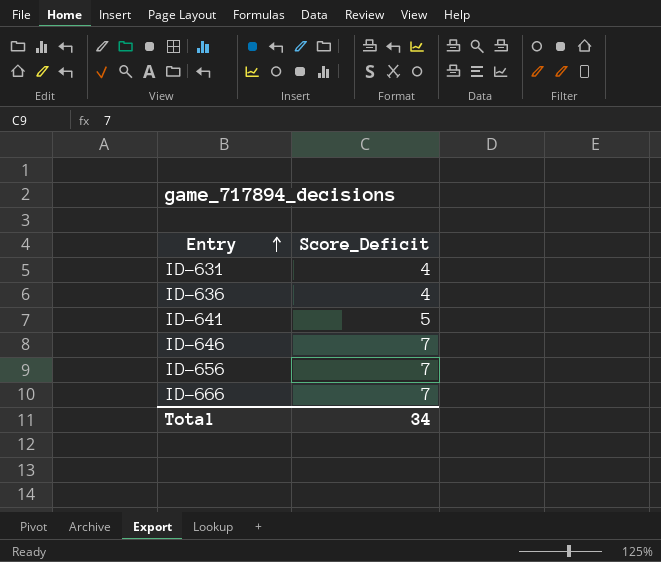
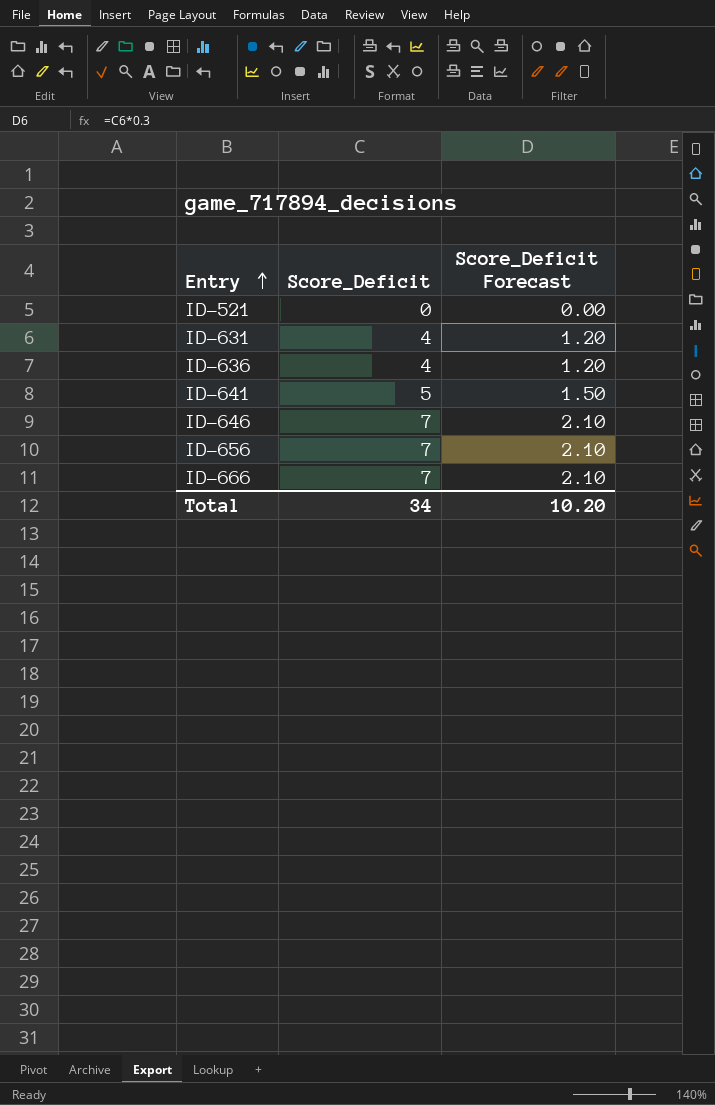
column Score_Deficit Forecast | formula: none -> [Score_Deficit] * 0.3
row ID-521: none -> 0 | 0.00

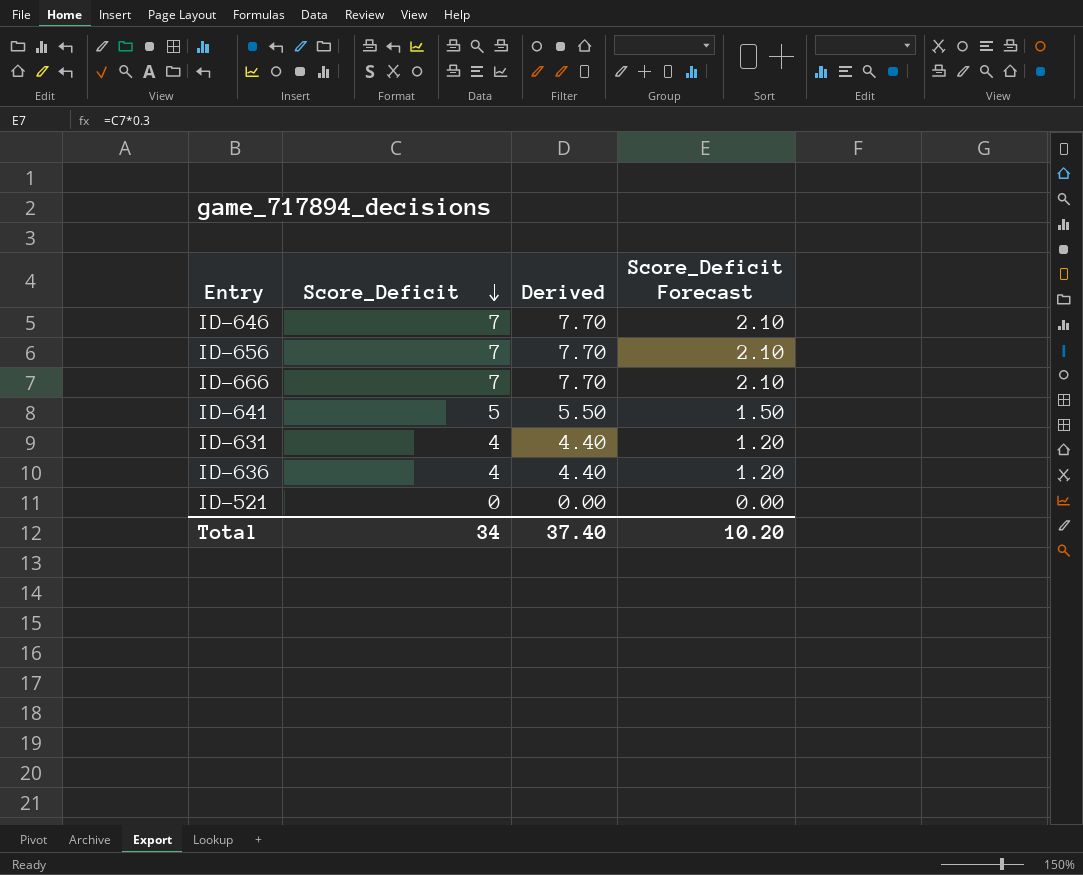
row order: Entry ascending -> Score_Deficit descending
column Derived | formula: none -> [Score_Deficit] * 1.1

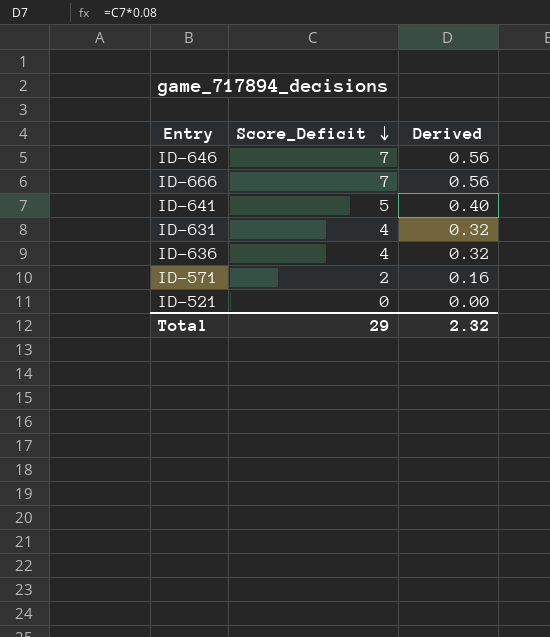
column Score_Deficit Forecast | formula: [Score_Deficit] * 0.3 -> none
column Derived | formula: [Score_Deficit] * 1.1 -> [Score_Deficit] * 0.08
row ID-656: 7 | 7.70 | 2.10 -> none
row ID-571: none -> 2 | 0.16
Total | Score_Deficit: 34 -> 29
Total | Derived: 37.40 -> 2.32

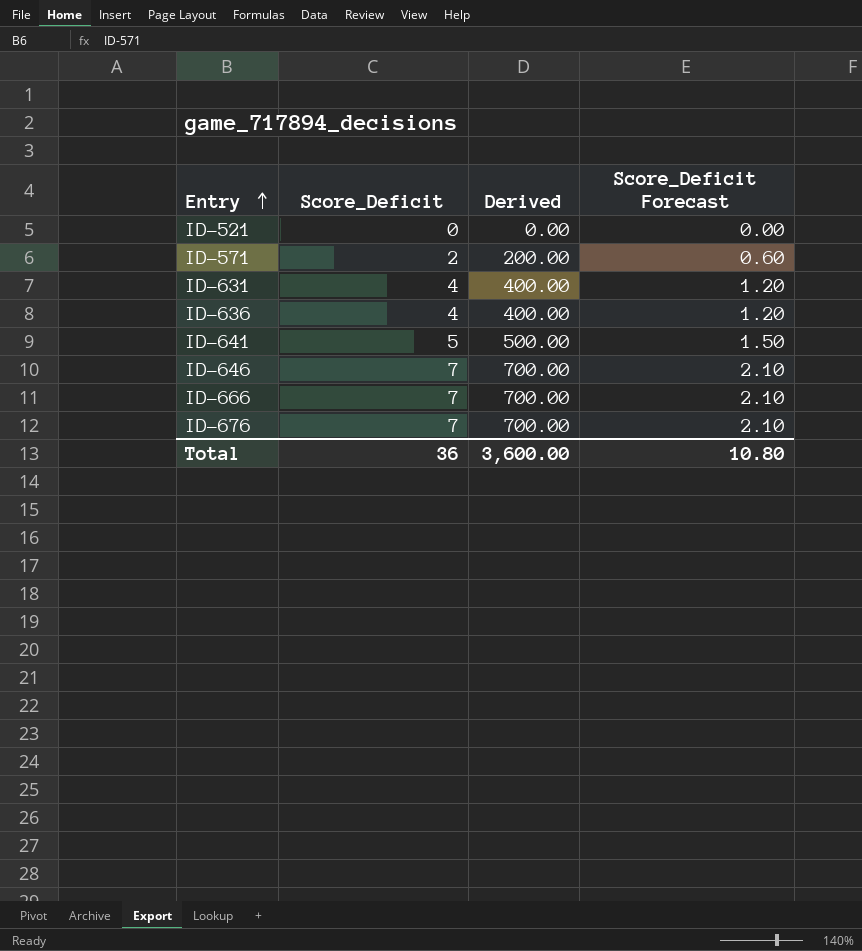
row order: Score_Deficit descending -> Entry ascending
column Derived | formula: [Score_Deficit] * 0.08 -> [Score_Deficit] * 100
column Score_Deficit Forecast | formula: none -> [Score_Deficit] * 0.3
row ID-676: none -> 7 | 700.00 | 2.10
Total | Score_Deficit: 29 -> 36
Total | Derived: 2.32 -> 3,600.00

